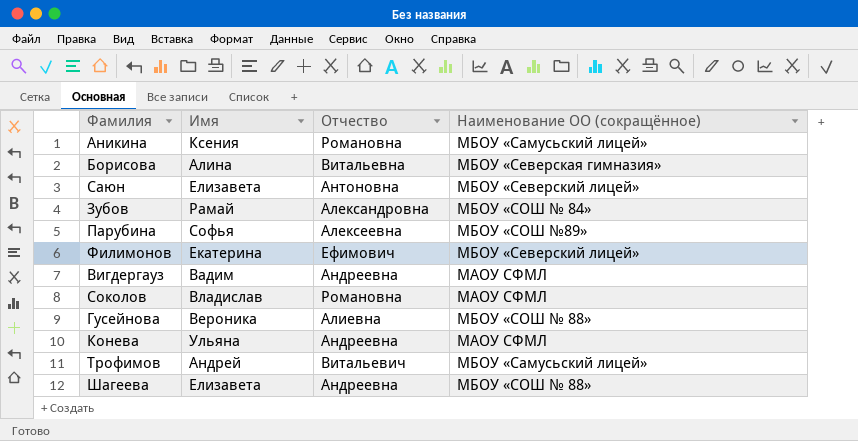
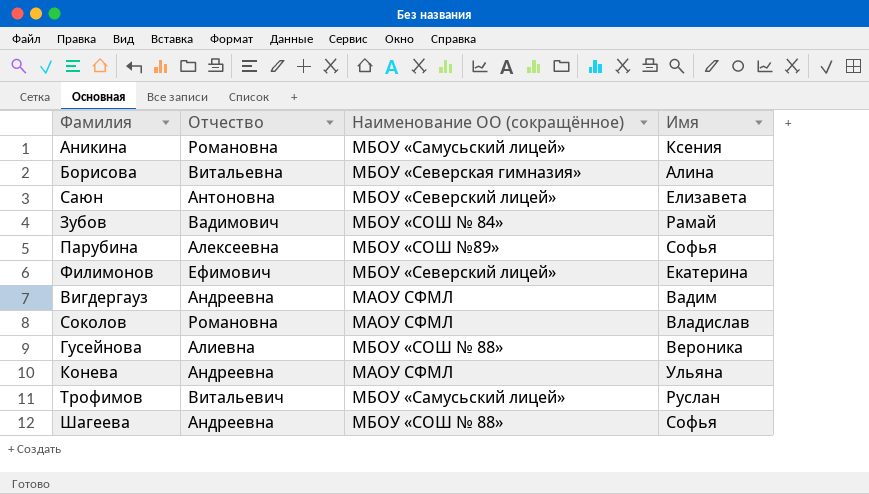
column Имя | position: 2 -> 4
Зубов | Отчество: Александровна -> Вадимович
Трофимов | Имя: Андрей -> Руслан
Шагеева | Имя: Елизавета -> Софья

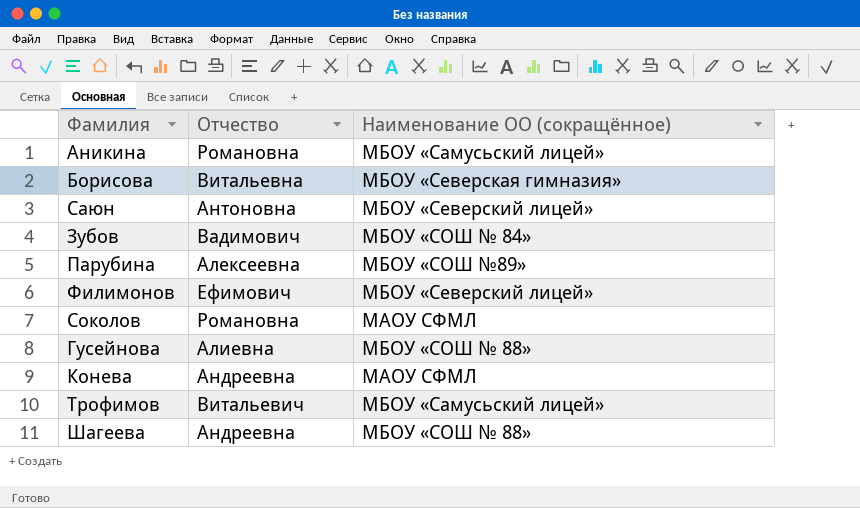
column Имя | position: 4 -> none
row Вигдергауз: Андреевна | МАОУ СФМЛ | Вадим -> none

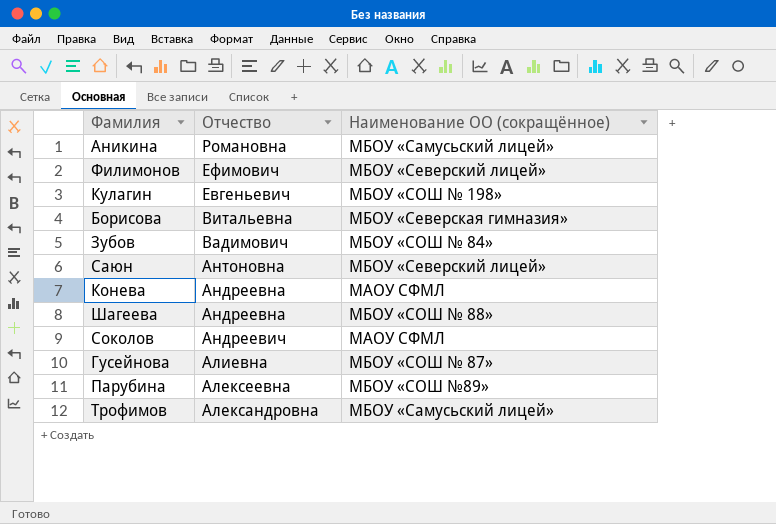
row order: none -> Отчество descending
row Кулагин: none -> Евгеньевич | МБОУ «СОШ № 198»
Соколов | Отчество: Романовна -> Андреевич
Гусейнова | Наименование ОО (сокращённое): МБОУ «СОШ № 88» -> МБОУ «СОШ № 87»
Трофимов | Отчество: Витальевич -> Александровна

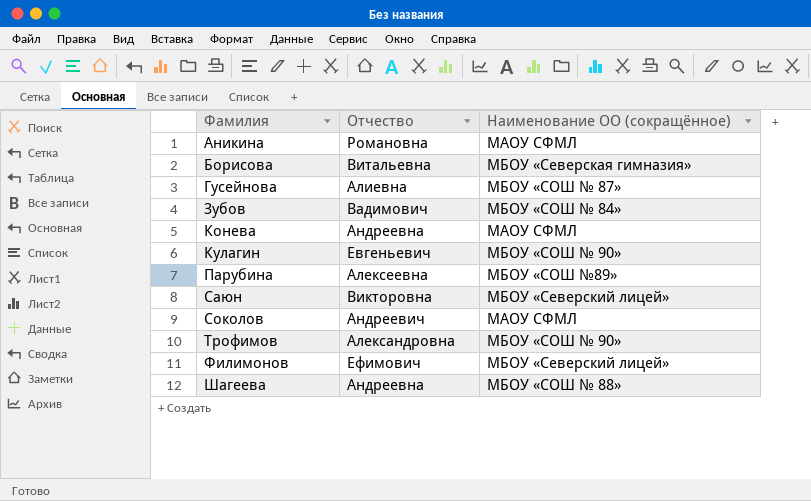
row order: Отчество descending -> Фамилия ascending
Аникина | Наименование ОО (сокращённое): МБОУ «Самусьский лицей» -> МАОУ СФМЛ
Кулагин | Наименование ОО (сокращённое): МБОУ «СОШ № 198» -> МБОУ «СОШ № 90»
Саюн | Отчество: Антоновна -> Викторовна
Трофимов | Наименование ОО (сокращённое): МБОУ «Самусьский лицей» -> МБОУ «СОШ № 90»

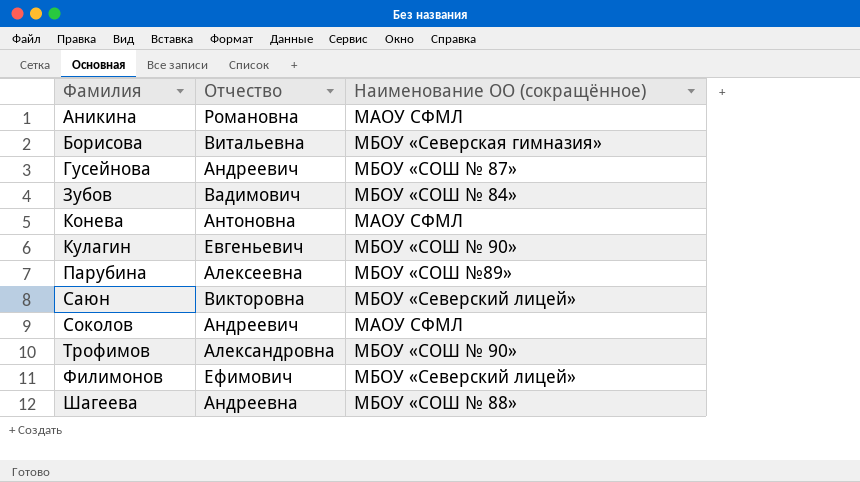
Гусейнова | Отчество: Алиевна -> Андреевич
Конева | Отчество: Андреевна -> Антоновна

